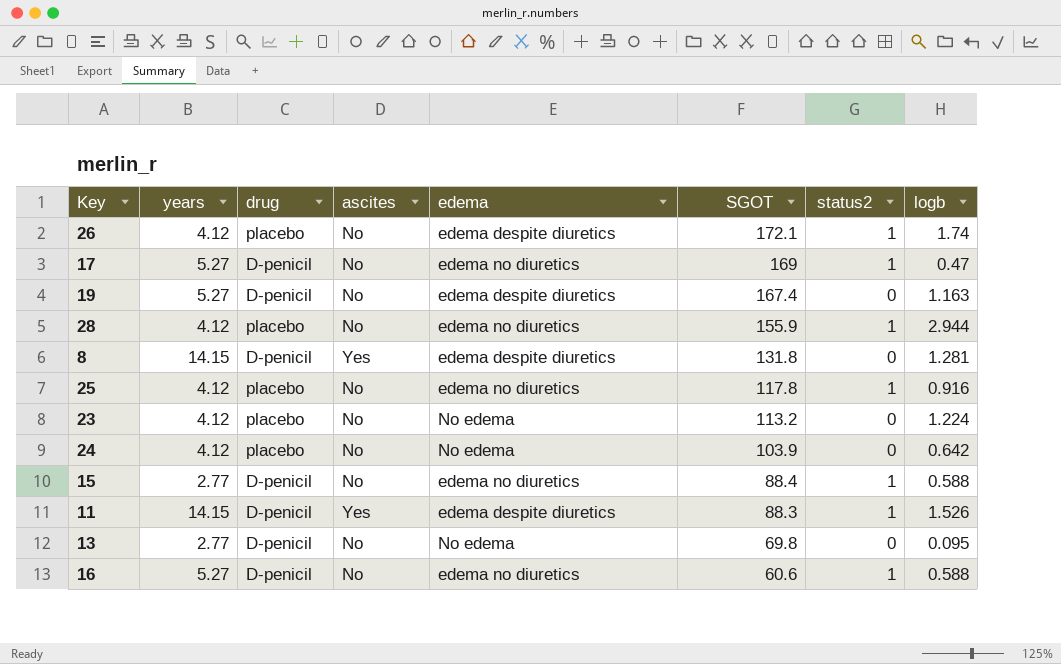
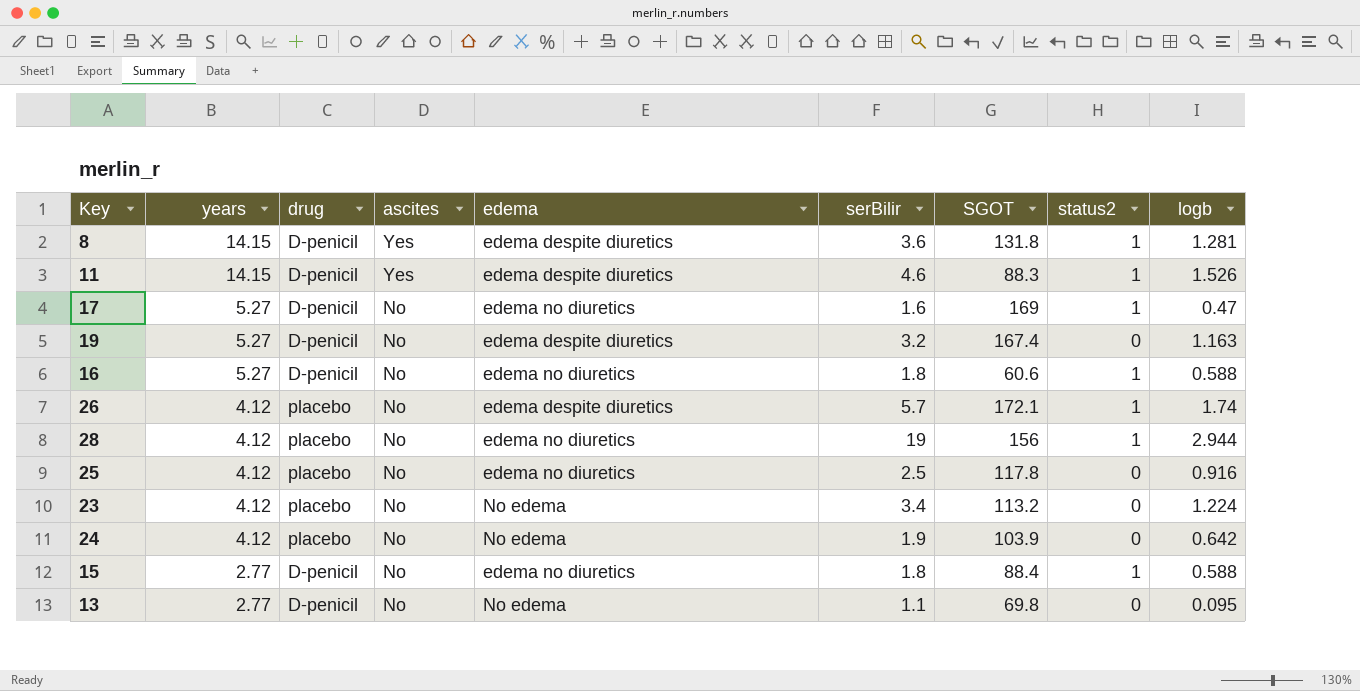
row order: SGOT descending -> years descending
column serBilir | position: none -> 6
8 | status2: 0 -> 1
28 | SGOT: 155.9 -> 156
25 | status2: 1 -> 0

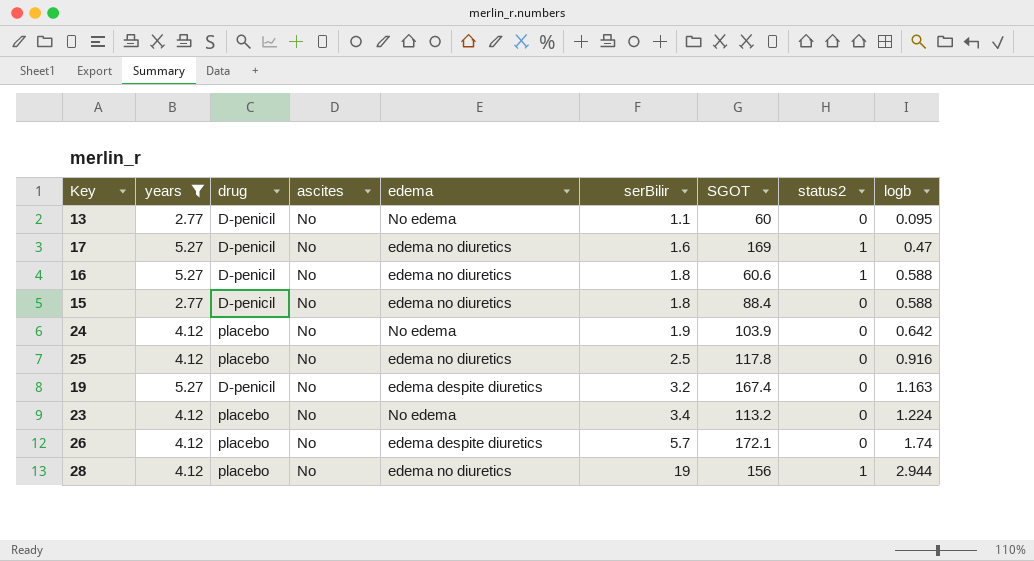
filter: none -> years != 14.15
row order: years descending -> serBilir ascending
13 | SGOT: 69.8 -> 60
15 | status2: 1 -> 0
26 | status2: 1 -> 0

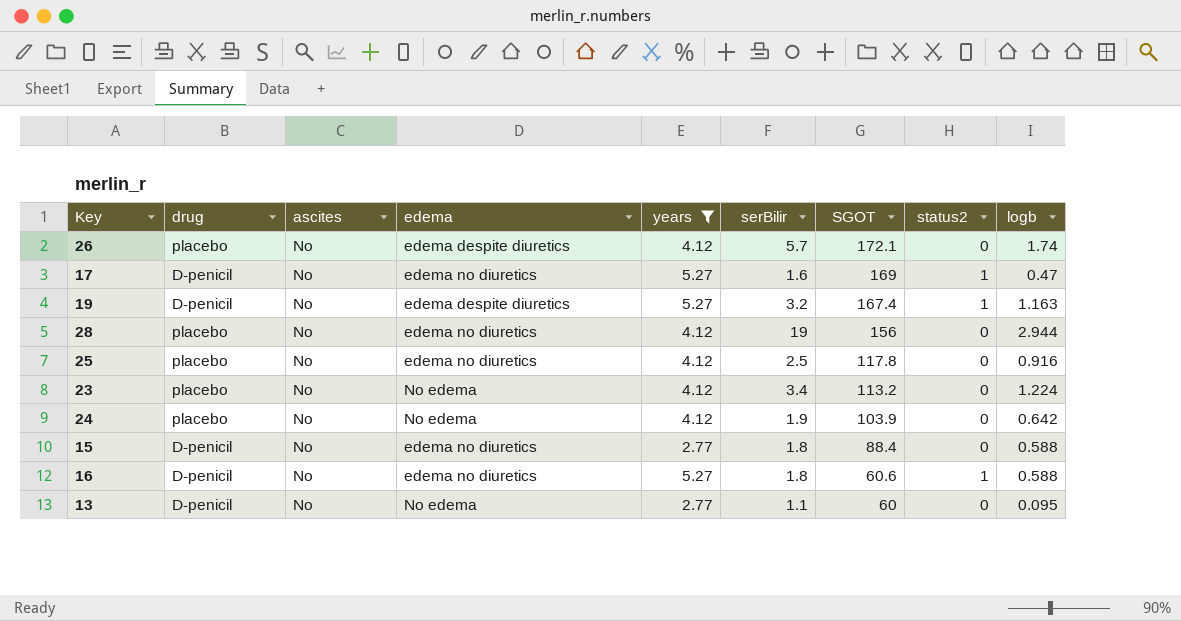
row order: serBilir ascending -> SGOT descending
column years | position: 2 -> 5
19 | status2: 0 -> 1
28 | status2: 1 -> 0

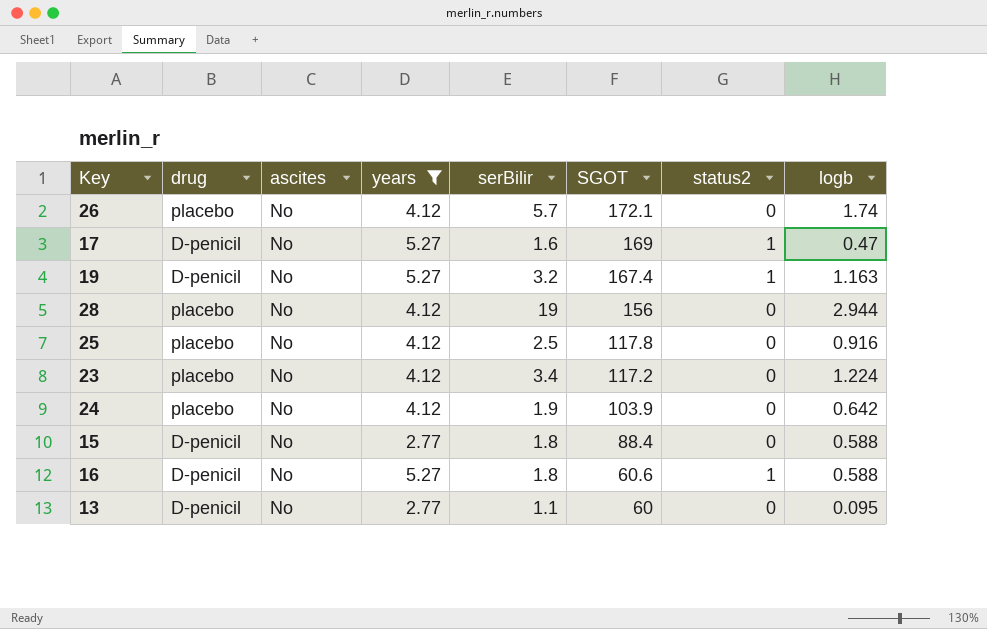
column edema | position: 4 -> none
23 | SGOT: 113.2 -> 117.2

